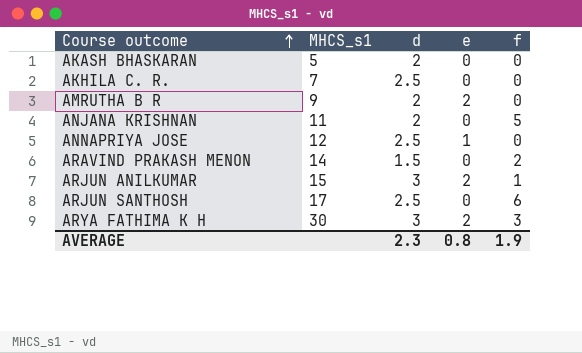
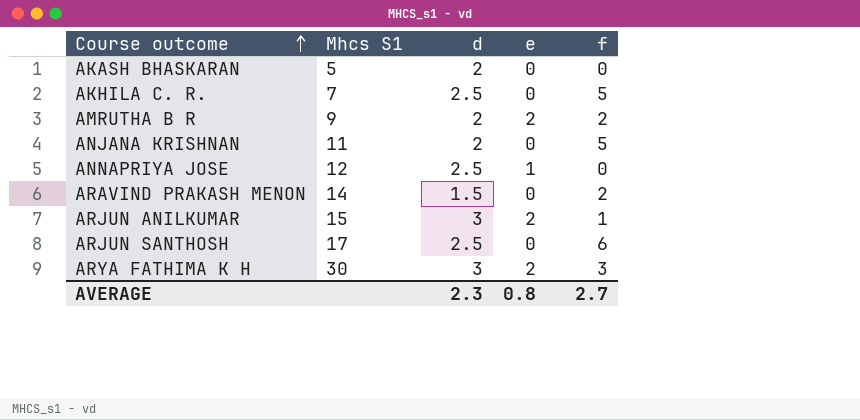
column name: MHCS_s1 -> Mhcs S1
AKHILA C. R. | f: 0 -> 5
AMRUTHA B R | f: 0 -> 2
AVERAGE | f: 1.9 -> 2.7

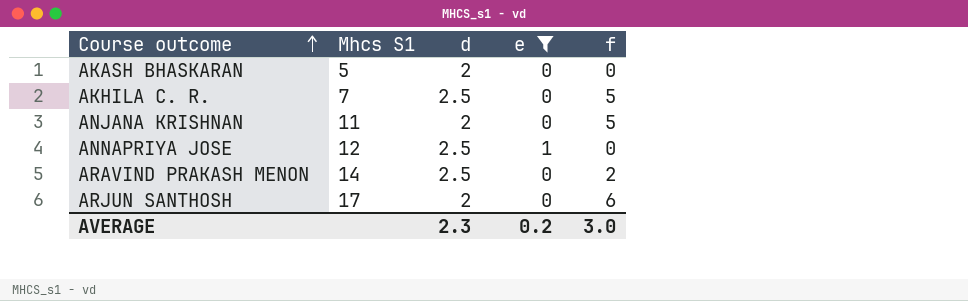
filter: none -> e != 2
ARAVIND PRAKASH MENON | d: 1.5 -> 2.5
ARJUN SANTHOSH | d: 2.5 -> 2
AVERAGE | e: 0.8 -> 0.2
AVERAGE | f: 2.7 -> 3.0

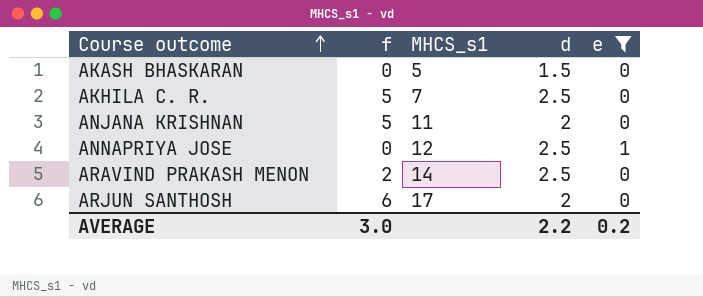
column f | position: 5 -> 2
column name: Mhcs S1 -> MHCS_s1
AKASH BHASKARAN | d: 2 -> 1.5
AVERAGE | d: 2.3 -> 2.2

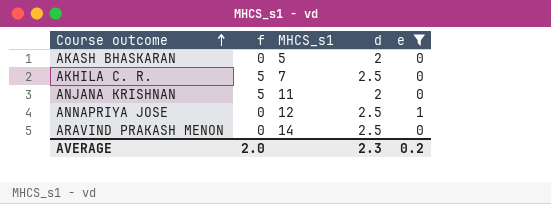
row ARJUN SANTHOSH: 6 | 17 | 2 | 0 -> none
AKASH BHASKARAN | d: 1.5 -> 2
ARAVIND PRAKASH MENON | f: 2 -> 0
AVERAGE | f: 3.0 -> 2.0
AVERAGE | d: 2.2 -> 2.3

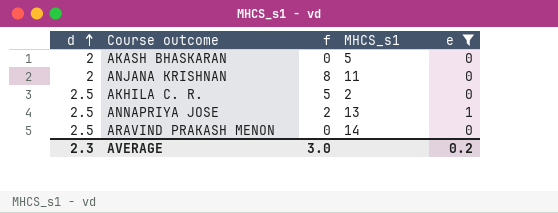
row order: Course outcome ascending -> d ascending
column d | position: 4 -> 1
ANJANA KRISHNAN | f: 5 -> 8
AKHILA C. R. | MHCS_s1: 7 -> 2
ANNAPRIYA JOSE | f: 0 -> 2
ANNAPRIYA JOSE | MHCS_s1: 12 -> 13
AVERAGE | f: 2.0 -> 3.0

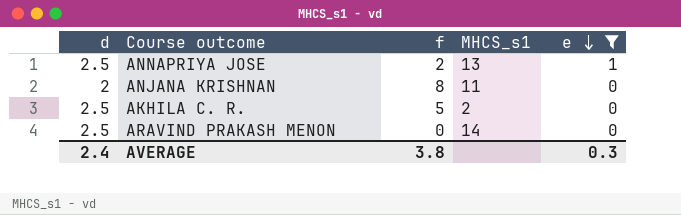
row order: d ascending -> e descending
row AKASH BHASKARAN: 2 | 0 | 5 | 0 -> none
AVERAGE | d: 2.3 -> 2.4
AVERAGE | f: 3.0 -> 3.8
AVERAGE | e: 0.2 -> 0.3

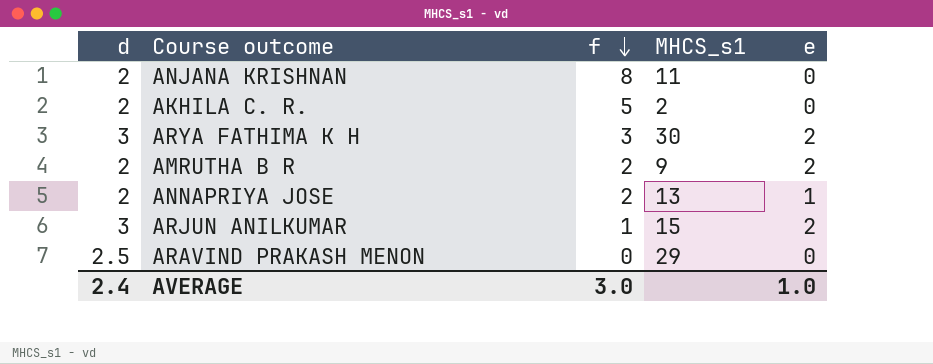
filter: e != 2 -> none
row order: e descending -> f descending
AKHILA C. R. | d: 2.5 -> 2
ANNAPRIYA JOSE | d: 2.5 -> 2
ARAVIND PRAKASH MENON | MHCS_s1: 14 -> 29
AVERAGE | f: 3.8 -> 3.0
AVERAGE | e: 0.3 -> 1.0

